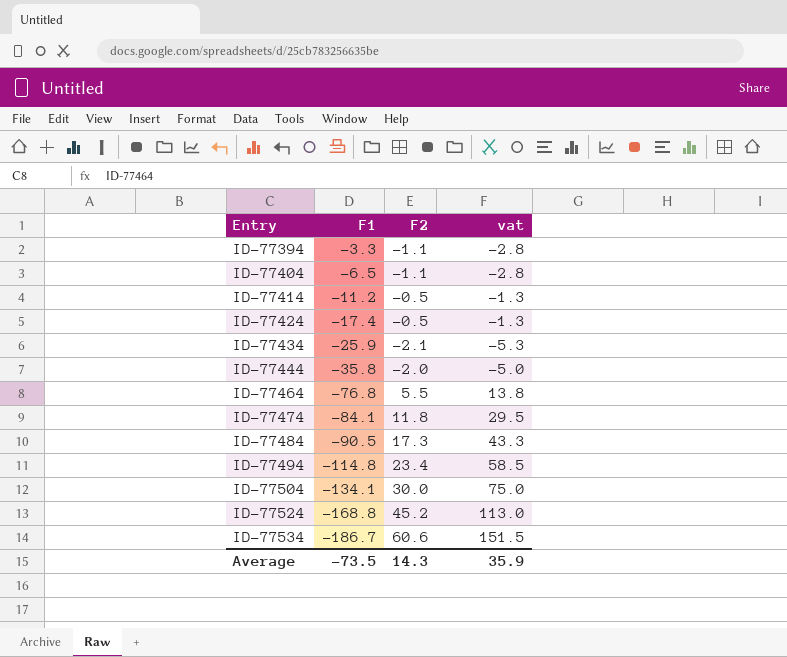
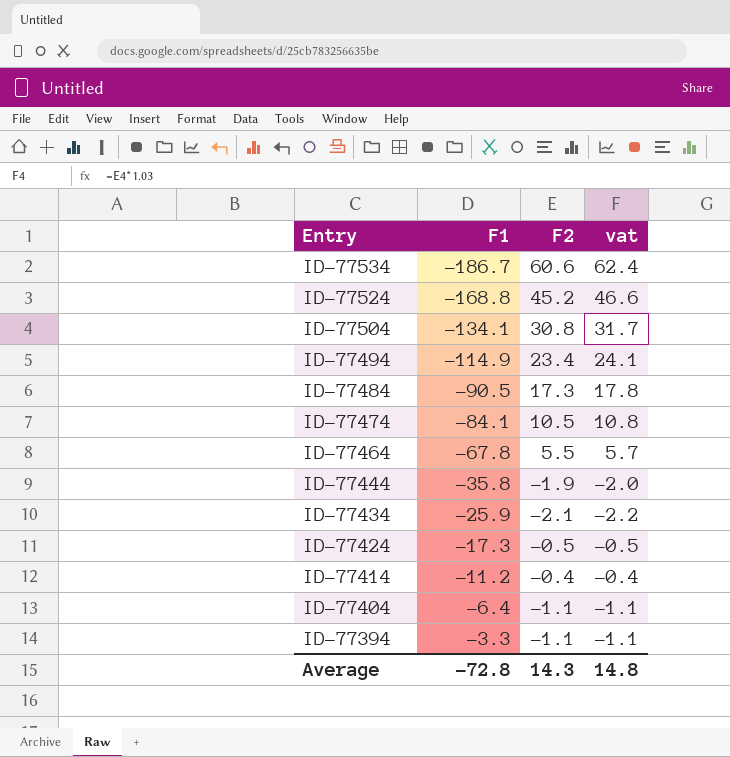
row order: Entry ascending -> Entry descending
column vat | formula: [F2] * 2.5 -> [F2] * 1.03
ID-77504 | F2: 30.0 -> 30.8
ID-77494 | F1: -114.8 -> -114.9
ID-77474 | F2: 11.8 -> 10.5
ID-77464 | F1: -76.8 -> -67.8
ID-77444 | F2: -2.0 -> -1.9
ID-77424 | F1: -17.4 -> -17.3
ID-77414 | F2: -0.5 -> -0.4
ID-77404 | F1: -6.5 -> -6.4
Average | F1: -73.5 -> -72.8
Average | vat: 35.9 -> 14.8

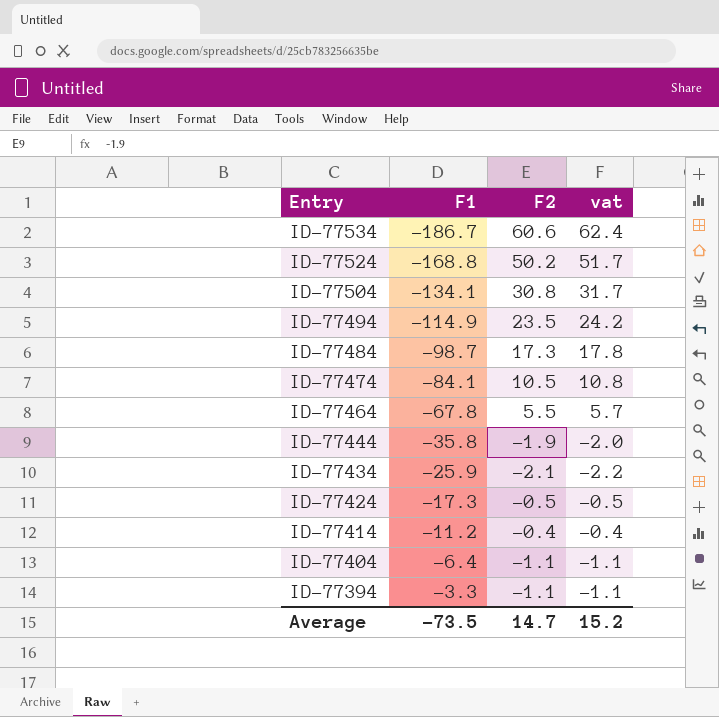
ID-77524 | F2: 45.2 -> 50.2
ID-77524 | vat: 46.6 -> 51.7
ID-77494 | F2: 23.4 -> 23.5
ID-77494 | vat: 24.1 -> 24.2
ID-77484 | F1: -90.5 -> -98.7
Average | F1: -72.8 -> -73.5
Average | F2: 14.3 -> 14.7
Average | vat: 14.8 -> 15.2

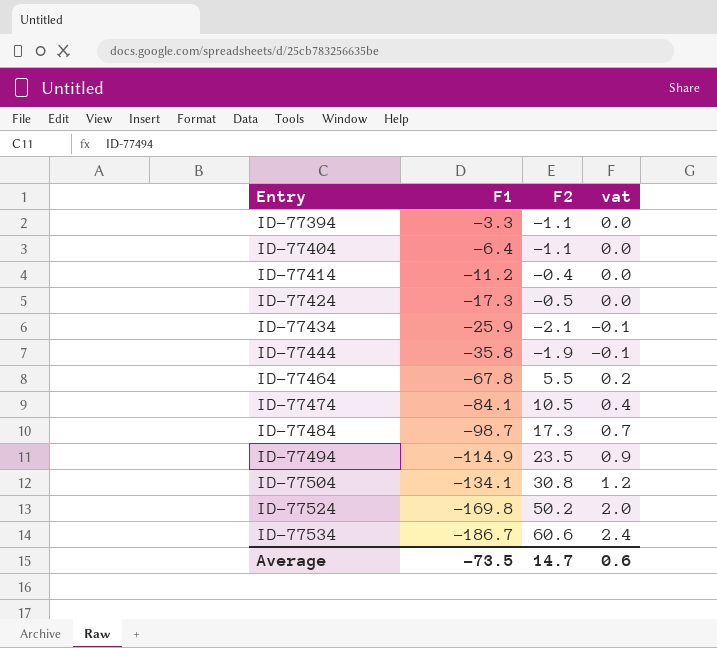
row order: Entry descending -> Entry ascending
column vat | formula: [F2] * 1.03 -> [F2] * 0.04
ID-77524 | F1: -168.8 -> -169.8
Average | vat: 15.2 -> 0.6

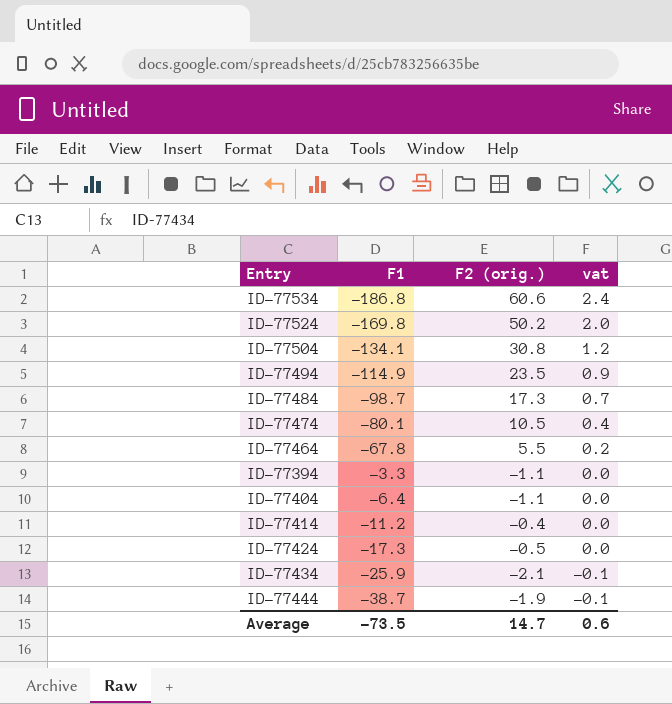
row order: Entry ascending -> vat descending
column name: F2 -> F2 (orig.)
ID-77534 | F1: -186.7 -> -186.8
ID-77474 | F1: -84.1 -> -80.1
ID-77444 | F1: -35.8 -> -38.7

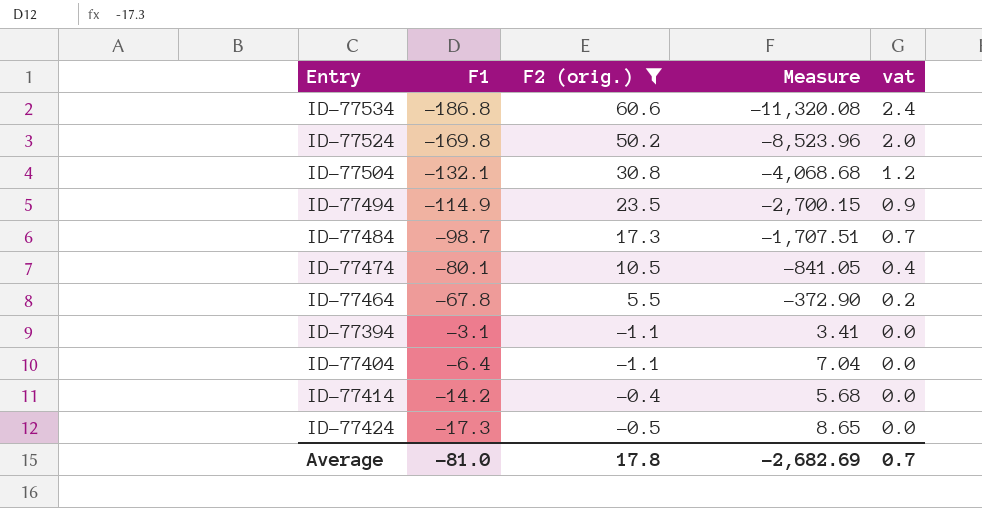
filter: none -> F2 (orig.) >= -1.1
column Measure | formula: none -> [F1] * [F2 (orig.)]
ID-77504 | F1: -134.1 -> -132.1
ID-77394 | F1: -3.3 -> -3.1
ID-77414 | F1: -11.2 -> -14.2
Average | F1: -73.5 -> -81.0
Average | F2 (orig.): 14.7 -> 17.8
Average | vat: 0.6 -> 0.7

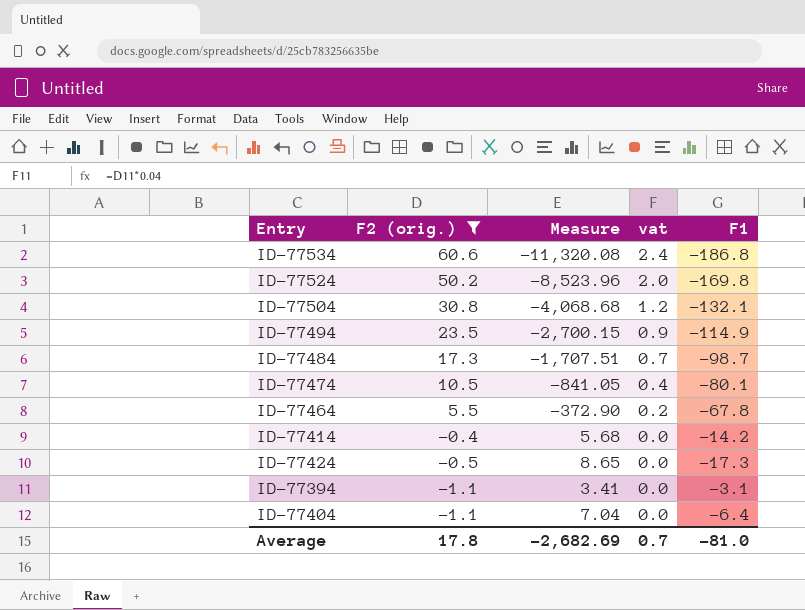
row order: vat descending -> F2 (orig.) descending
column F1 | position: 2 -> 5

